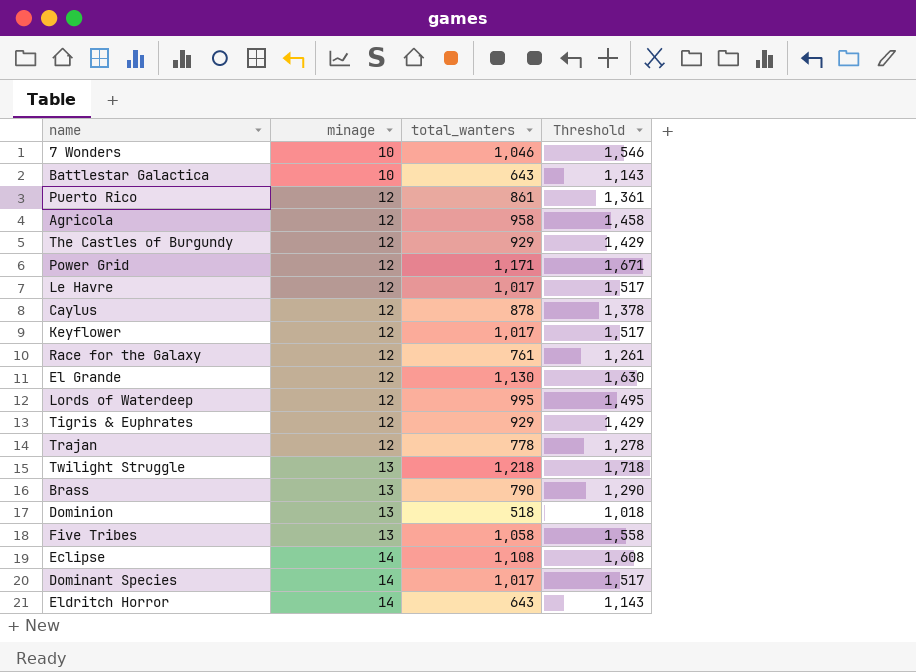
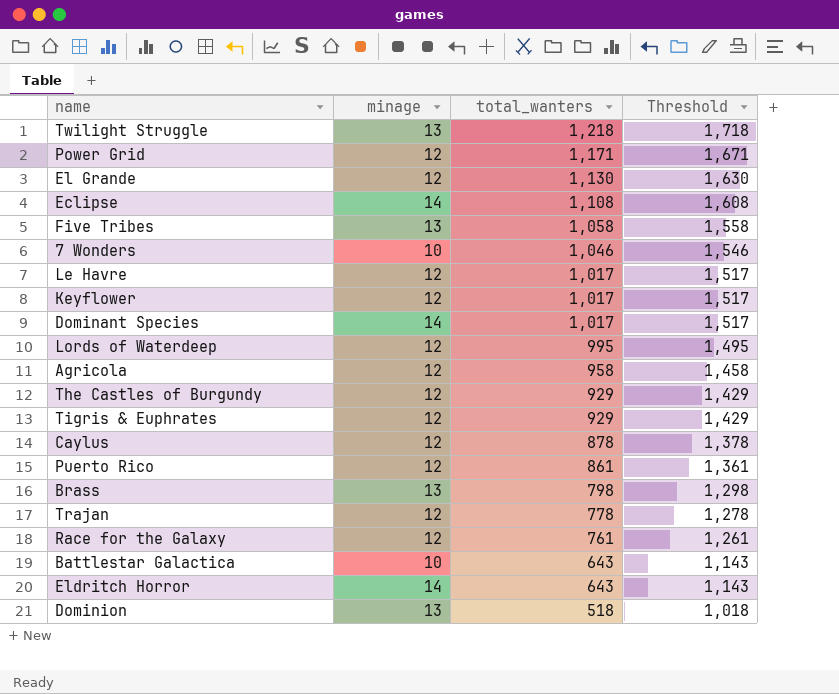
row order: minage ascending -> total_wanters descending
Brass | total_wanters: 790 -> 798
Brass | Threshold: 1,290 -> 1,298

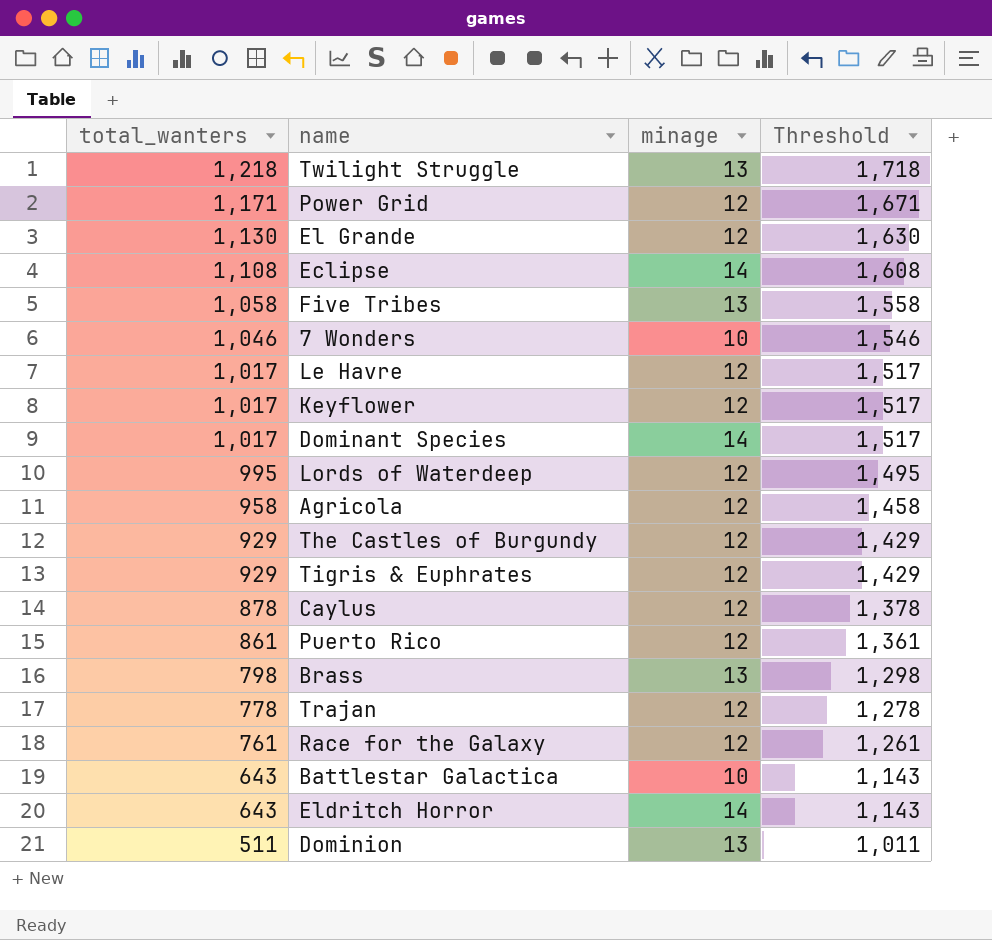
column total_wanters | position: 3 -> 1
Dominion | total_wanters: 518 -> 511
Dominion | Threshold: 1,018 -> 1,011

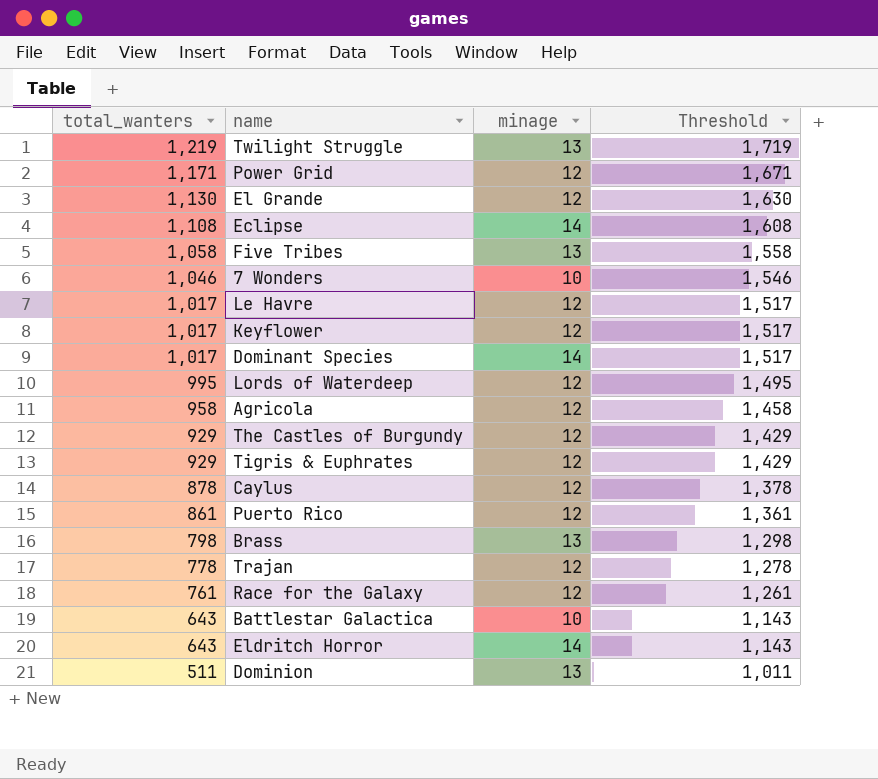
Twilight Struggle | total_wanters: 1,218 -> 1,219
Twilight Struggle | Threshold: 1,718 -> 1,719

